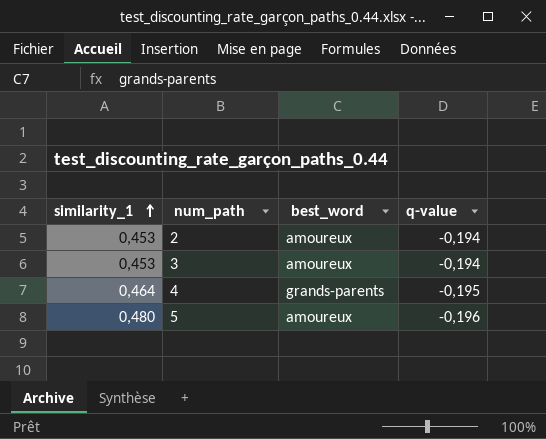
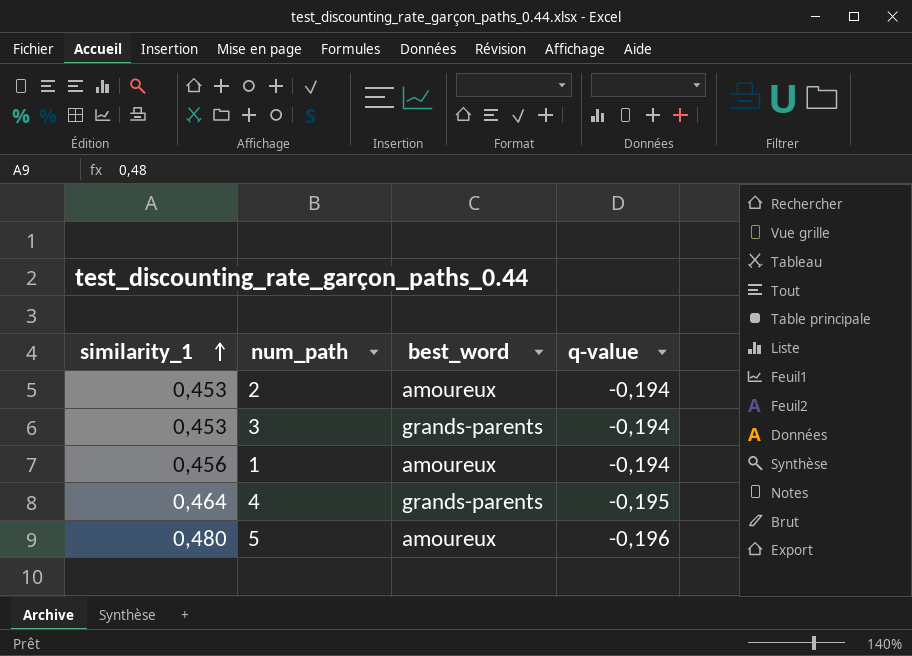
3 | best_word: amoureux -> grands-parents
row 1: none -> 0,456 | amoureux | -0,194

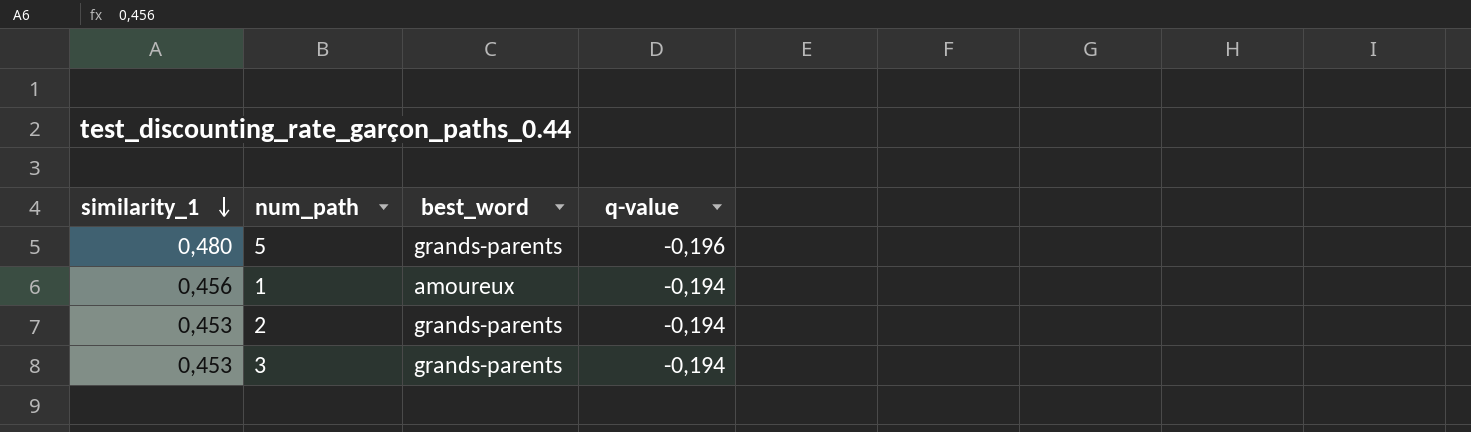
row order: similarity_1 ascending -> similarity_1 descending
row 4: 0,464 | grands-parents | -0,195 -> none
5 | best_word: amoureux -> grands-parents
2 | best_word: amoureux -> grands-parents

